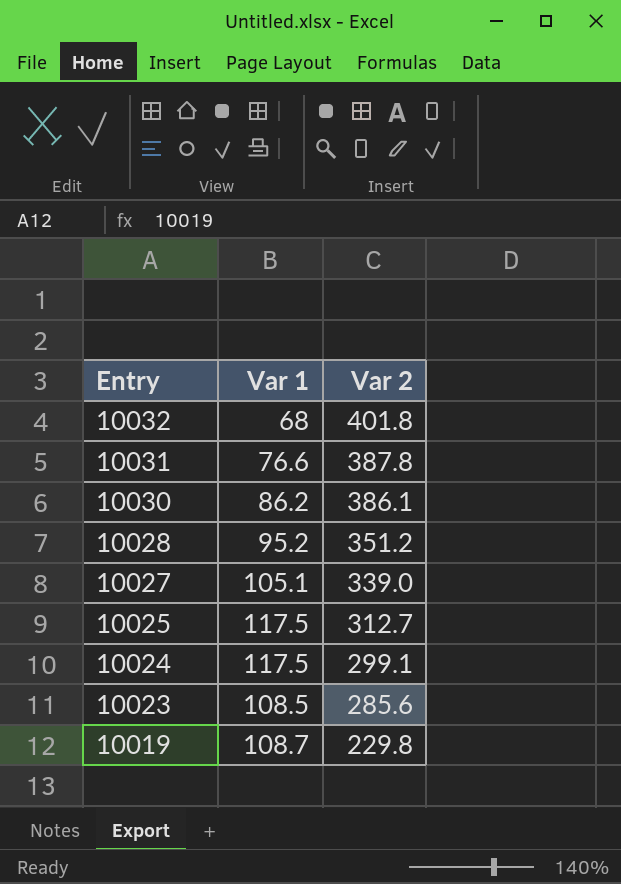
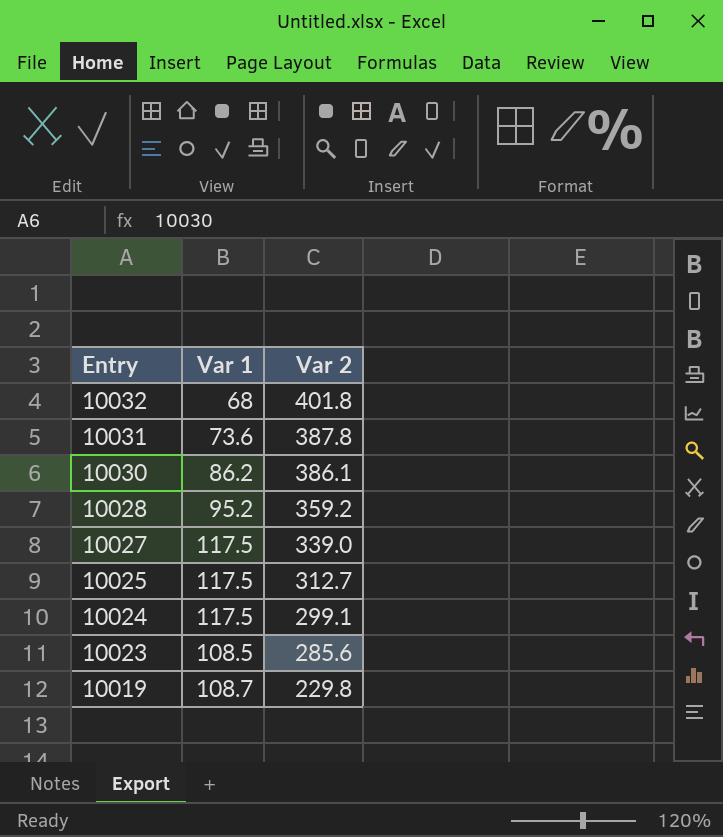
10031 | Var 1: 76.6 -> 73.6
10028 | Var 2: 351.2 -> 359.2
10027 | Var 1: 105.1 -> 117.5

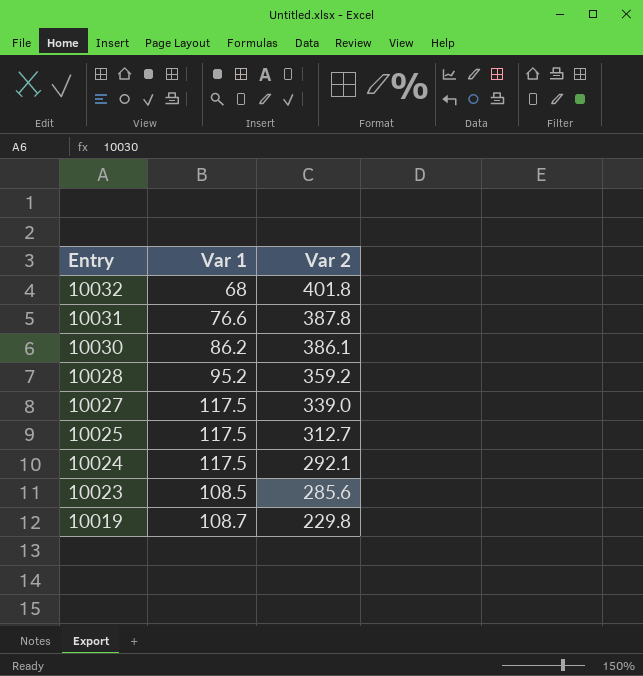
10031 | Var 1: 73.6 -> 76.6
10024 | Var 2: 299.1 -> 292.1

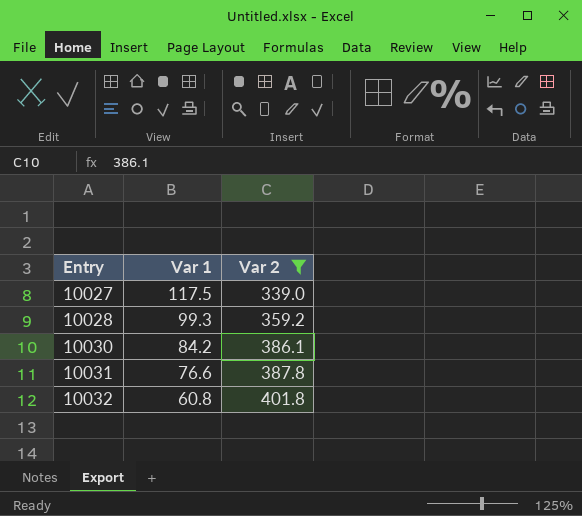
filter: none -> Var 2 >= 339.0
row order: Entry descending -> Entry ascending
10028 | Var 1: 95.2 -> 99.3
10030 | Var 1: 86.2 -> 84.2
10032 | Var 1: 68 -> 60.8

